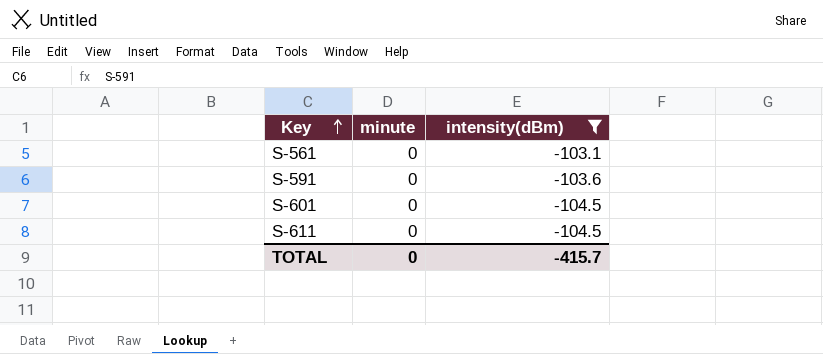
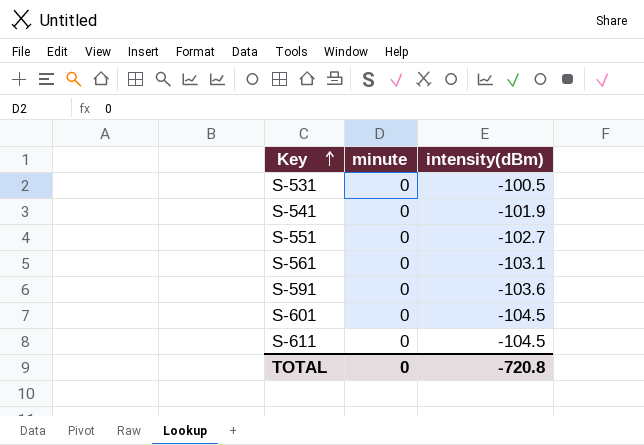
filter: intensity(dBm) <= -103.1 -> none
TOTAL | intensity(dBm): -415.7 -> -720.8

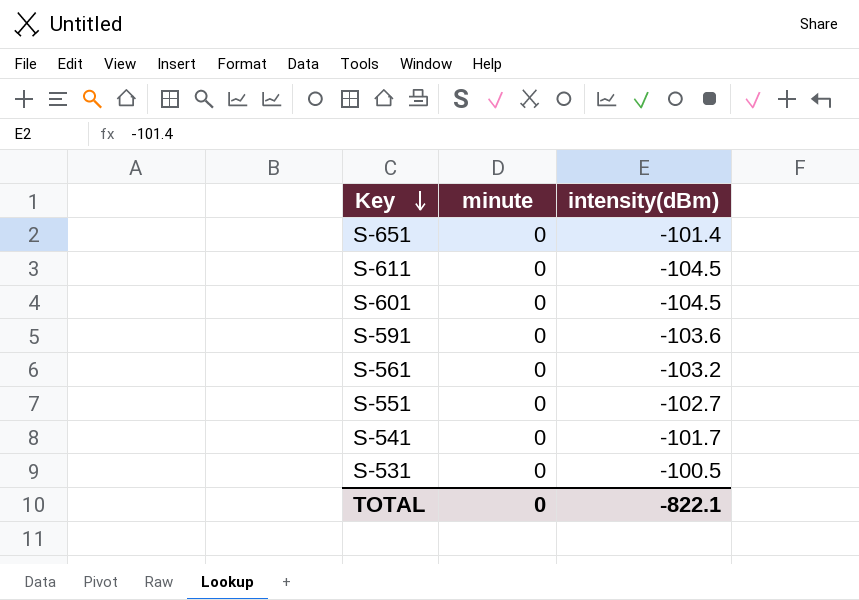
row order: Key ascending -> Key descending
row S-651: none -> 0 | -101.4
S-561 | intensity(dBm): -103.1 -> -103.2
S-541 | intensity(dBm): -101.9 -> -101.7
TOTAL | intensity(dBm): -720.8 -> -822.1

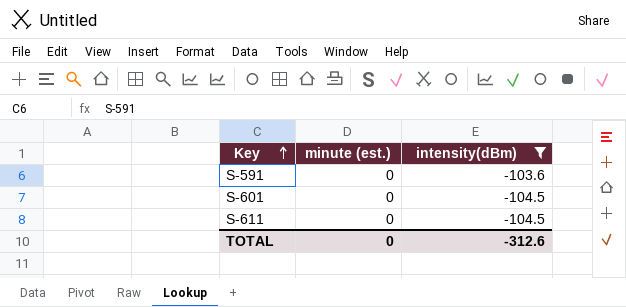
filter: none -> intensity(dBm) <= -103.6
row order: Key descending -> Key ascending
column name: minute -> minute (est.)
TOTAL | intensity(dBm): -822.1 -> -312.6

